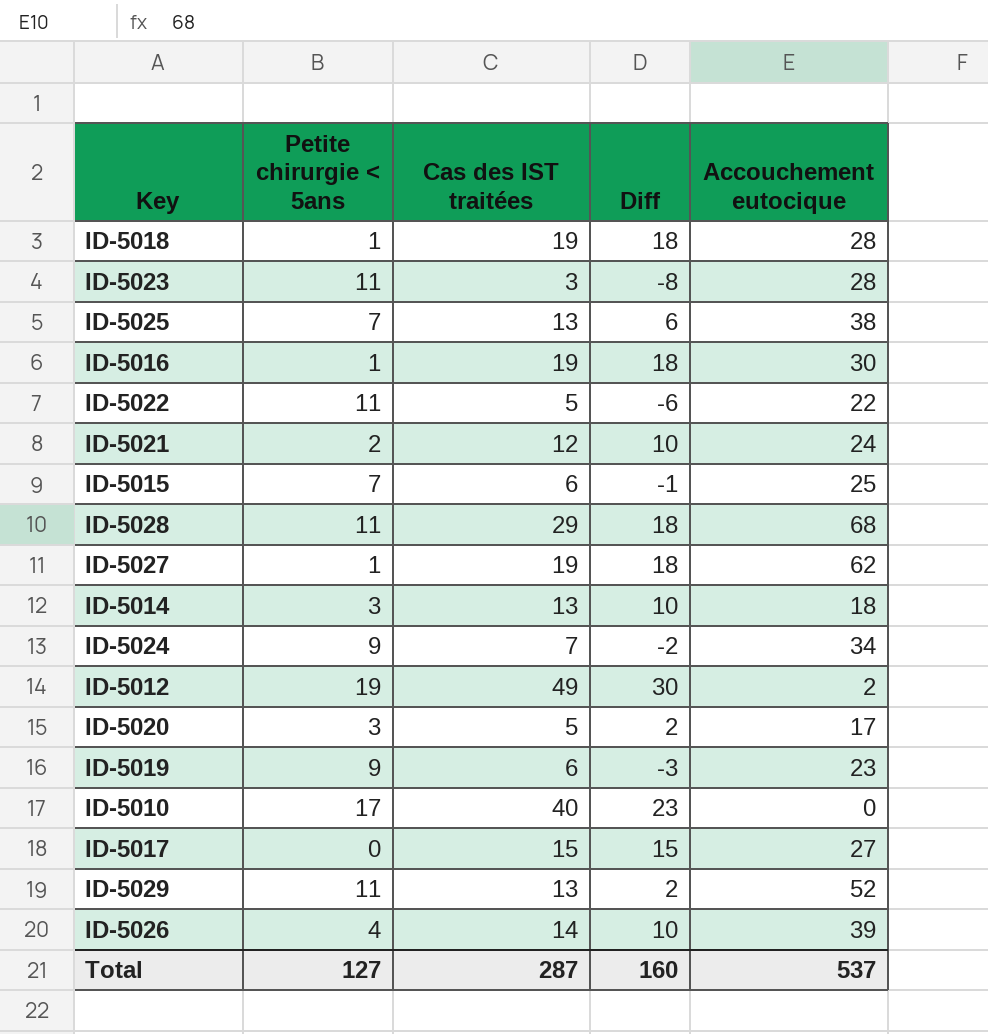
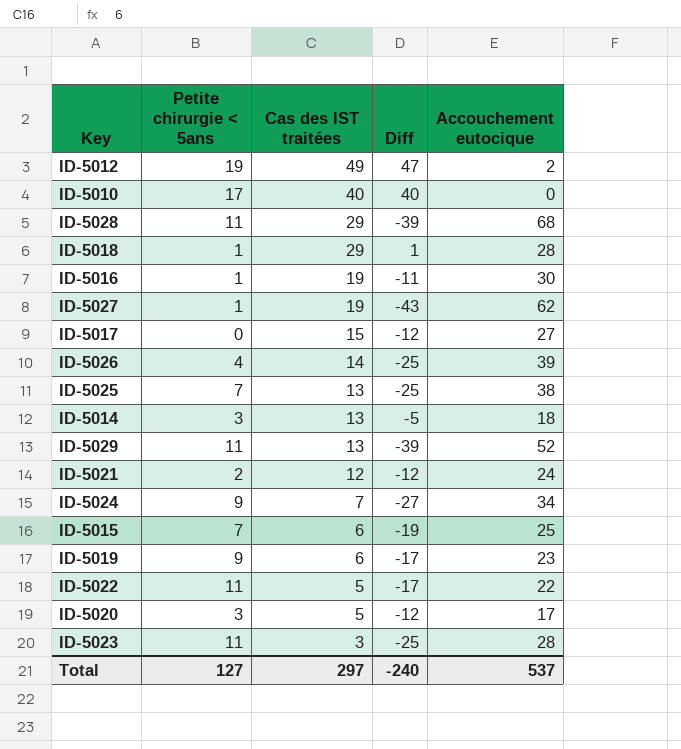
row order: none -> Cas des IST traitées descending
column Diff | formula: [Cas des IST traitées] - [Petite chirurgie < 5ans] -> [Cas des IST traitées] - [Accouchement eutocique]
ID-5018 | Cas des IST traitées: 19 -> 29
Total | Cas des IST traitées: 287 -> 297
Total | Diff: 160 -> -240

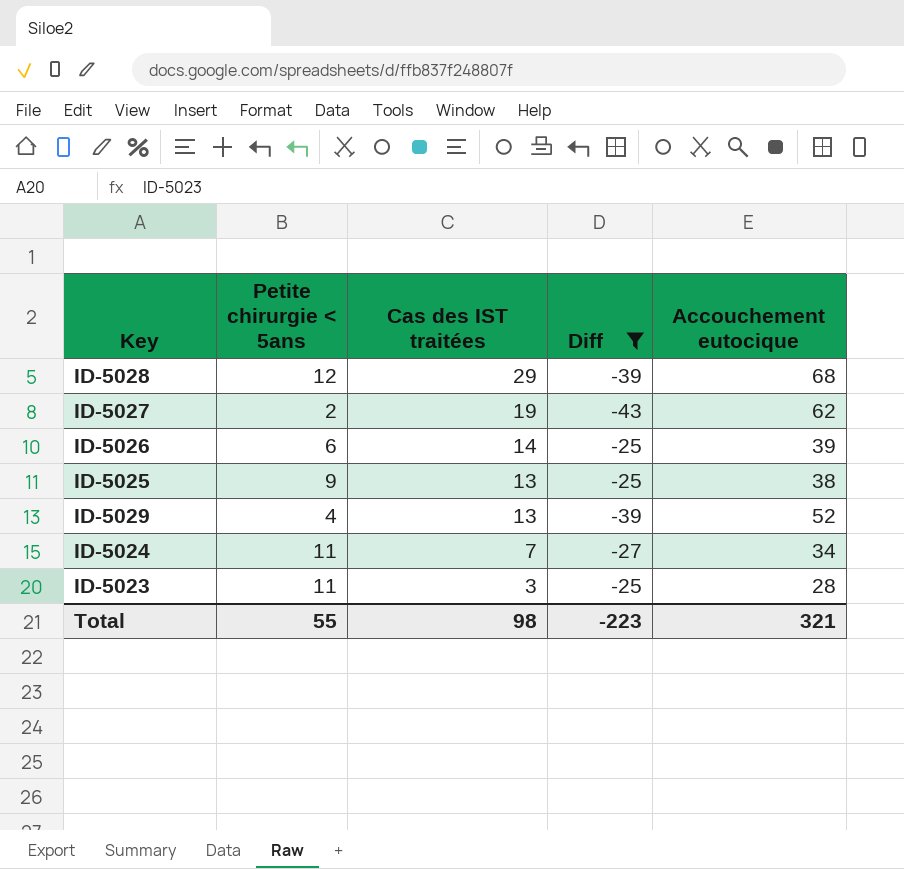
filter: none -> Diff <= -25
ID-5028 | Petite chirurgie < 5ans: 11 -> 12
ID-5027 | Petite chirurgie < 5ans: 1 -> 2
ID-5026 | Petite chirurgie < 5ans: 4 -> 6
ID-5025 | Petite chirurgie < 5ans: 7 -> 9
ID-5029 | Petite chirurgie < 5ans: 11 -> 4
ID-5024 | Petite chirurgie < 5ans: 9 -> 11
Total | Petite chirurgie < 5ans: 127 -> 55
Total | Cas des IST traitées: 297 -> 98
Total | Diff: -240 -> -223
Total | Accouchement eutocique: 537 -> 321

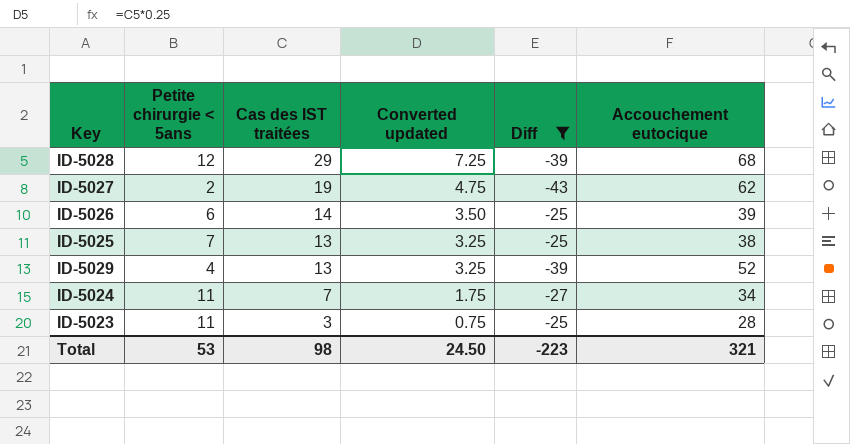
column Converted updated | formula: none -> [Cas des IST traitées] * 0.25
ID-5025 | Petite chirurgie < 5ans: 9 -> 7
Total | Petite chirurgie < 5ans: 55 -> 53

